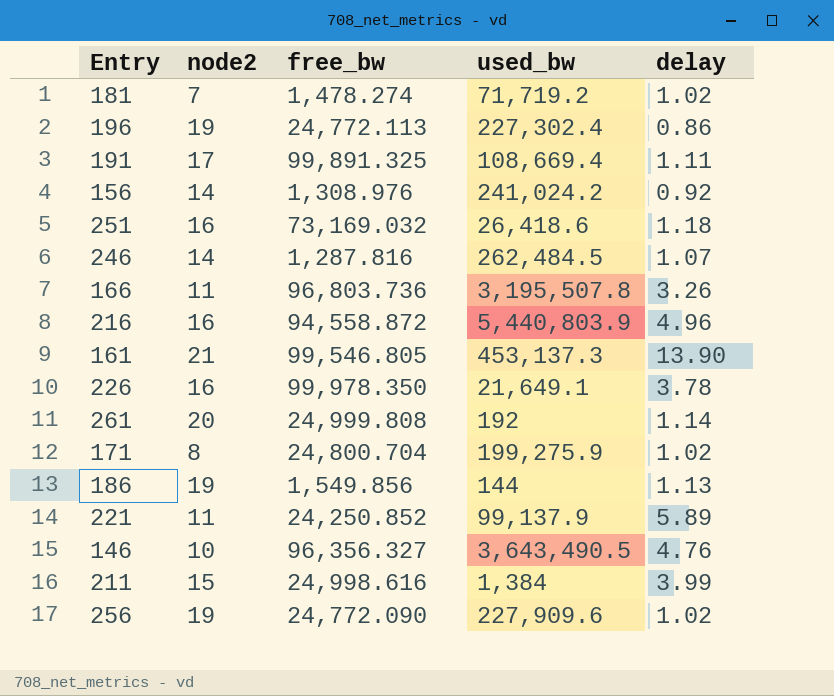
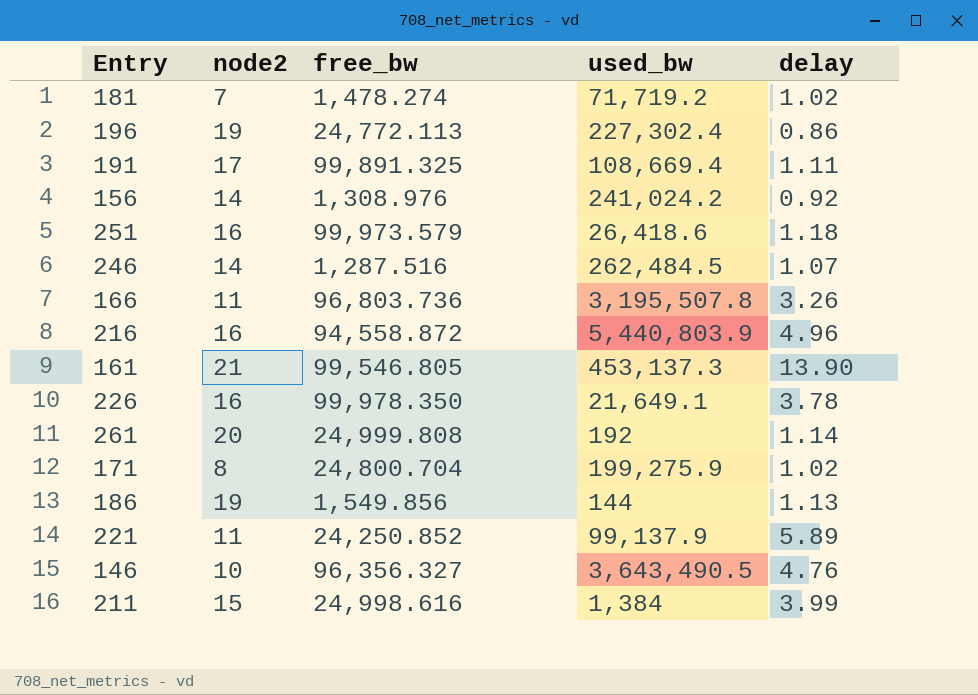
row 256: 19 | 24,772.090 | 227,909.6 | 1.02 -> none
251 | free_bw: 73,169.032 -> 99,973.579
246 | free_bw: 1,287.816 -> 1,287.516

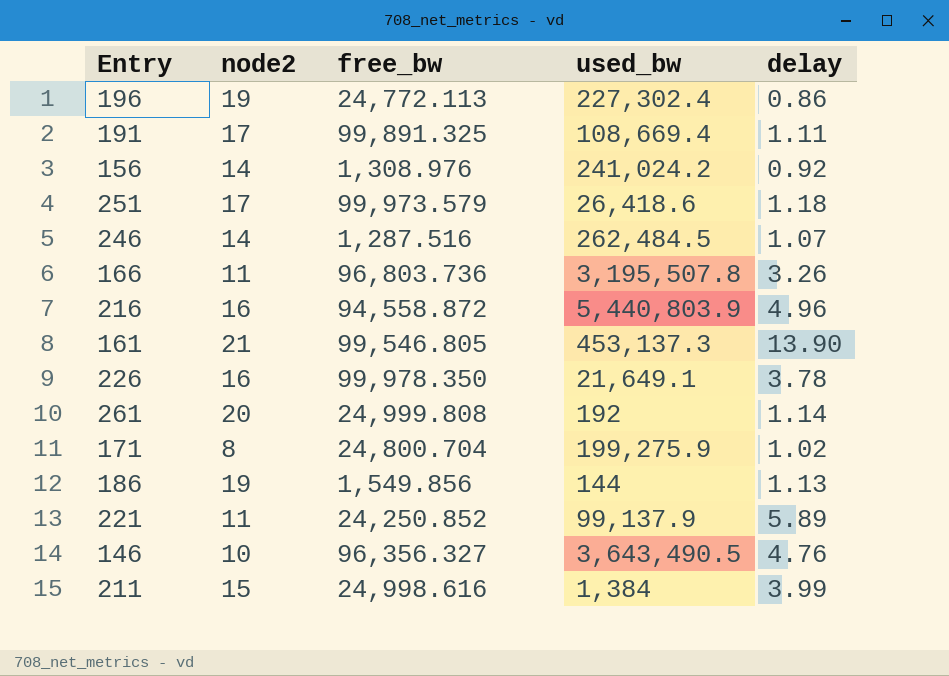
row 181: 7 | 1,478.274 | 71,719.2 | 1.02 -> none
251 | node2: 16 -> 17

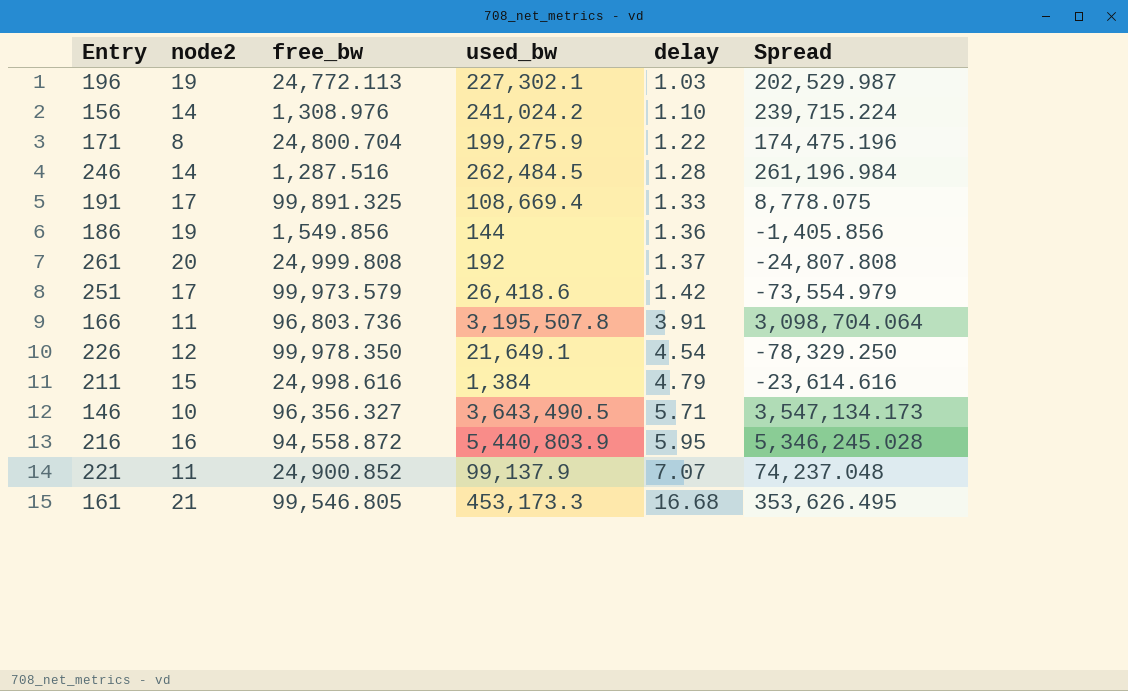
row order: none -> delay ascending
column Spread | formula: none -> [used_bw] - [free_bw]
196 | used_bw: 227,302.4 -> 227,302.1
196 | delay: 0.86 -> 1.03
156 | delay: 0.92 -> 1.10
171 | delay: 1.02 -> 1.22
246 | delay: 1.07 -> 1.28
191 | delay: 1.11 -> 1.33
186 | delay: 1.13 -> 1.36
261 | delay: 1.14 -> 1.37
251 | delay: 1.18 -> 1.42
166 | delay: 3.26 -> 3.91
226 | node2: 16 -> 12
226 | delay: 3.78 -> 4.54
211 | delay: 3.99 -> 4.79
146 | delay: 4.76 -> 5.71
216 | delay: 4.96 -> 5.95
221 | free_bw: 24,250.852 -> 24,900.852
221 | delay: 5.89 -> 7.07
161 | used_bw: 453,137.3 -> 453,173.3
161 | delay: 13.90 -> 16.68

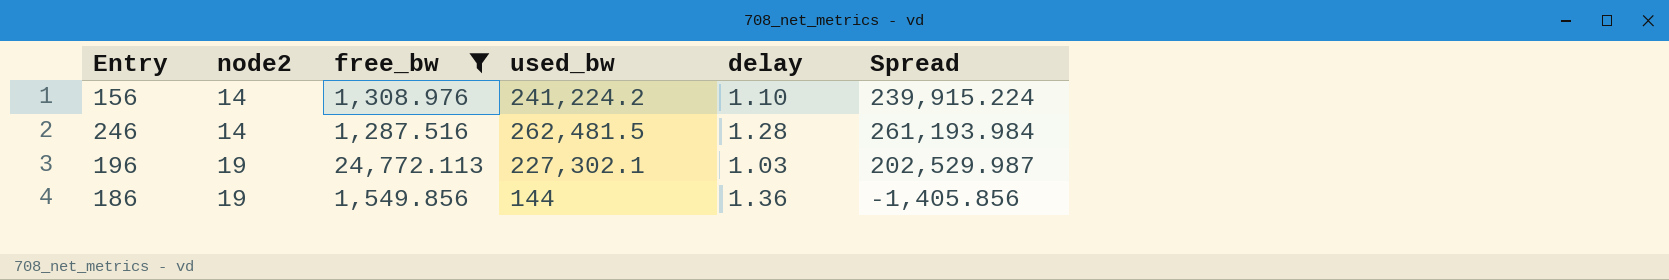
filter: none -> free_bw <= 24,772.113
row order: delay ascending -> node2 ascending
156 | used_bw: 241,024.2 -> 241,224.2
156 | Spread: 239,715.224 -> 239,915.224
246 | used_bw: 262,484.5 -> 262,481.5
246 | Spread: 261,196.984 -> 261,193.984

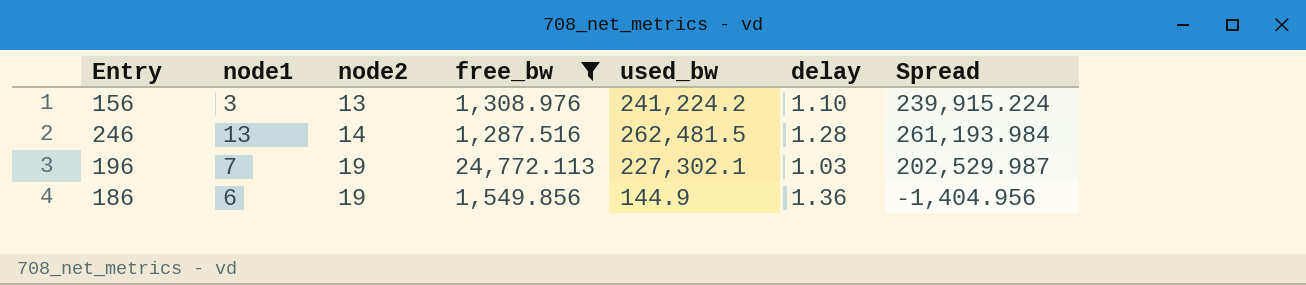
column node1 | position: none -> 2
156 | node2: 14 -> 13
186 | used_bw: 144 -> 144.9
186 | Spread: -1,405.856 -> -1,404.956

